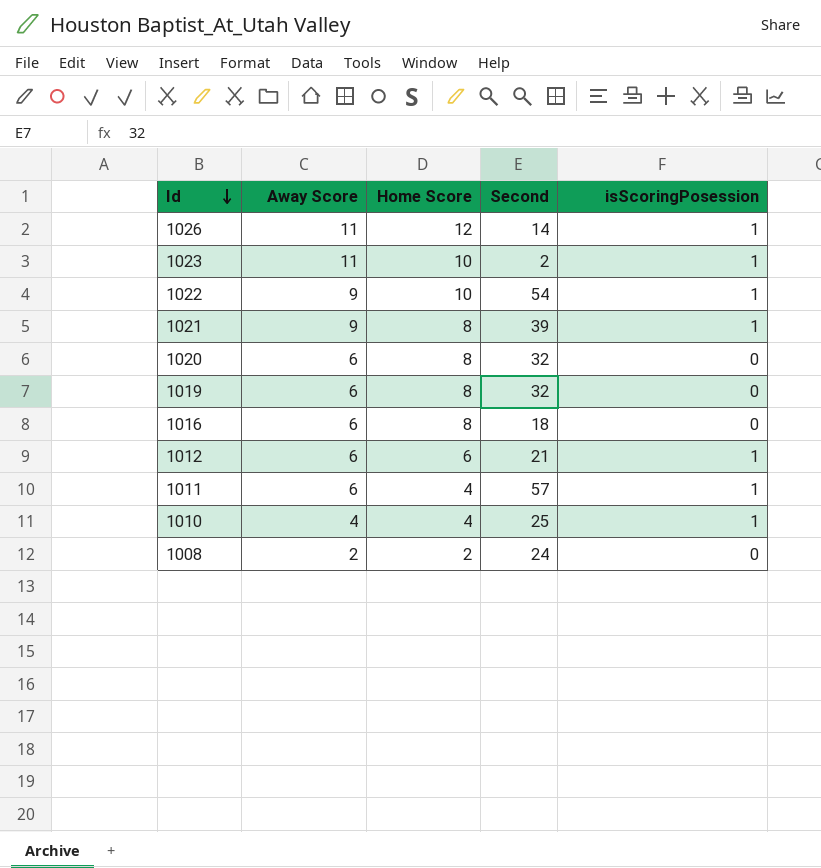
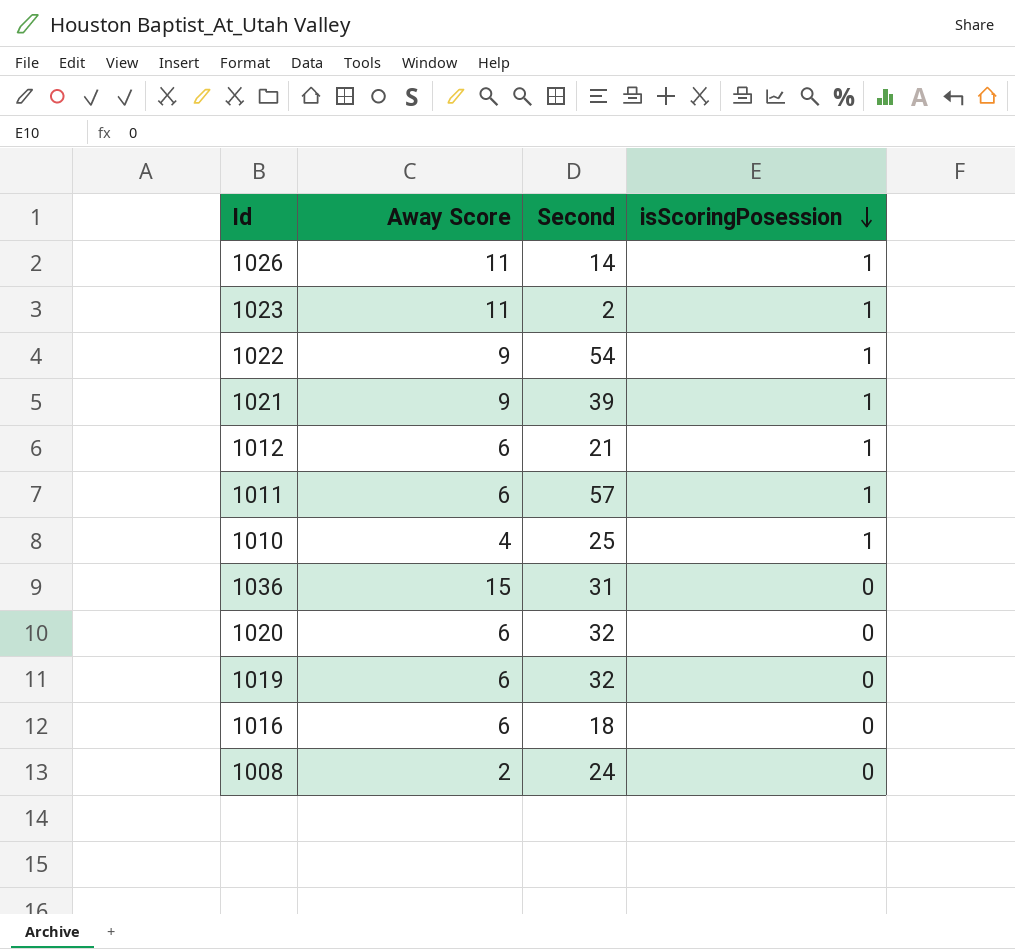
row order: Id descending -> isScoringPosession descending
column Home Score | position: 3 -> none
row 1036: none -> 15 | 31 | 0

